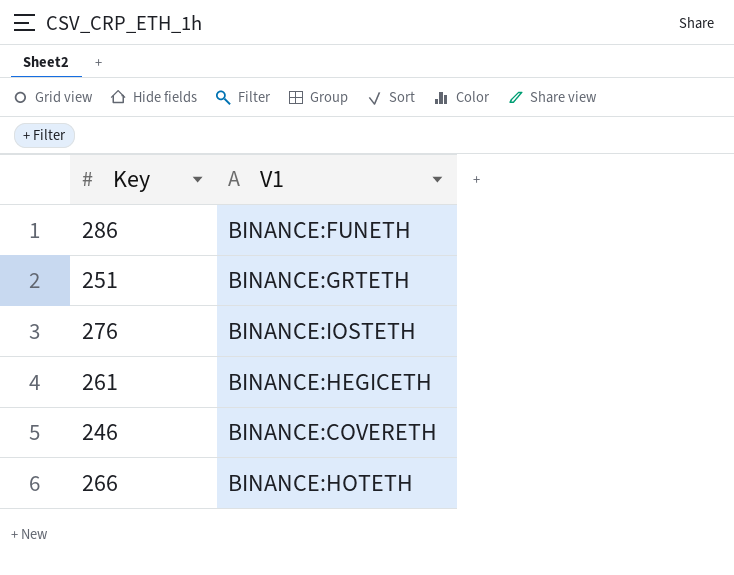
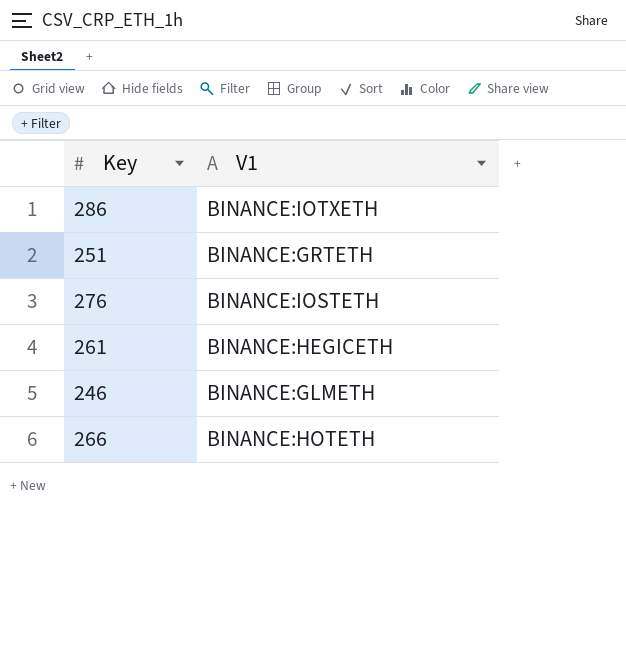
286 | V1: BINANCE:FUNETH -> BINANCE:IOTXETH
246 | V1: BINANCE:COVERETH -> BINANCE:GLMETH

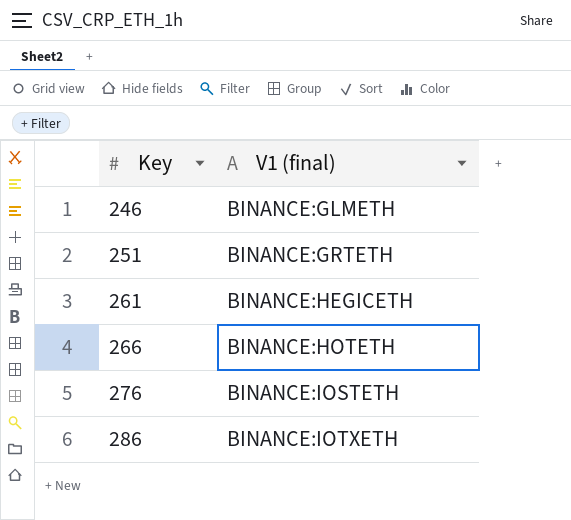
row order: none -> Key ascending
column name: V1 -> V1 (final)

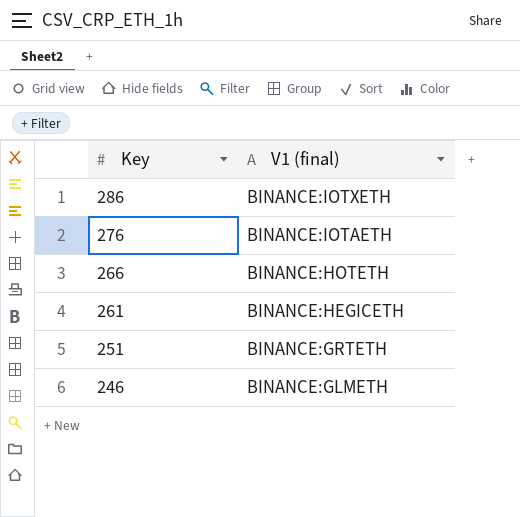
row order: Key ascending -> Key descending
276 | V1 (final): BINANCE:IOSTETH -> BINANCE:IOTAETH

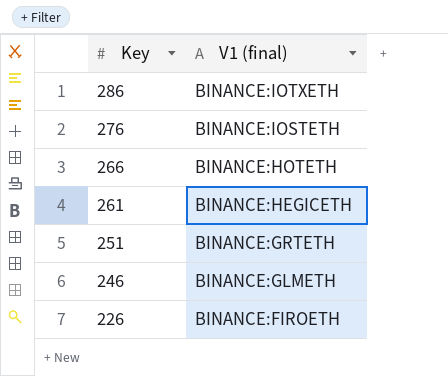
276 | V1 (final): BINANCE:IOTAETH -> BINANCE:IOSTETH
row 226: none -> BINANCE:FIROETH

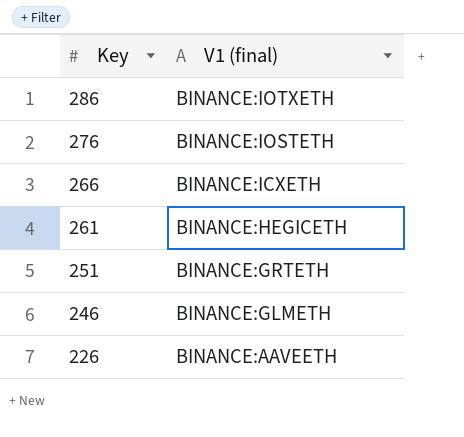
266 | V1 (final): BINANCE:HOTETH -> BINANCE:ICXETH
226 | V1 (final): BINANCE:FIROETH -> BINANCE:AAVEETH

